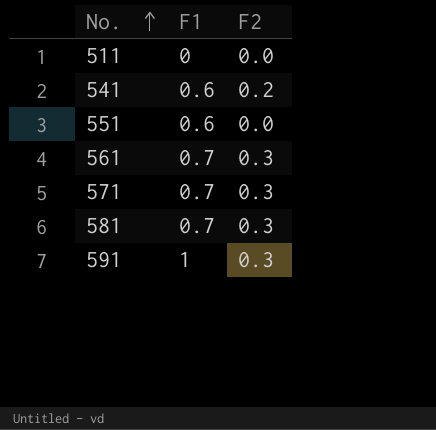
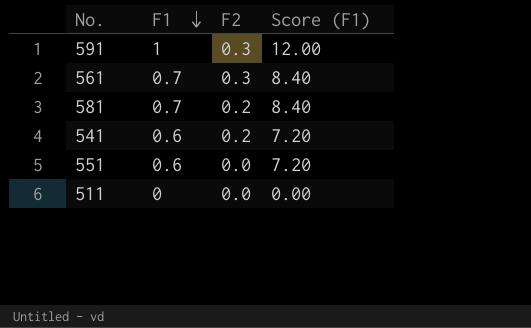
row order: No. ascending -> F1 descending
column Score (F1) | formula: none -> [F1] * 12
row 571: 0.7 | 0.3 -> none
581 | F2: 0.3 -> 0.2

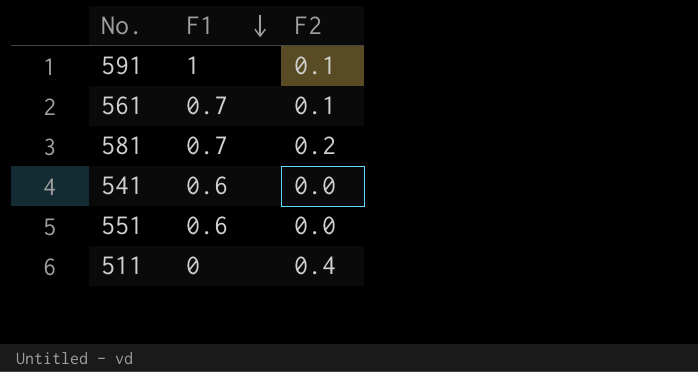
column Score (F1) | formula: [F1] * 12 -> none
591 | F2: 0.3 -> 0.1
561 | F2: 0.3 -> 0.1
541 | F2: 0.2 -> 0.0
511 | F2: 0.0 -> 0.4

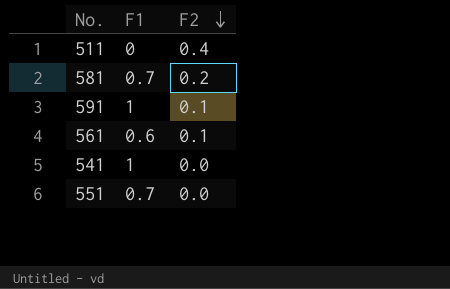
row order: F1 descending -> F2 descending
561 | F1: 0.7 -> 0.6
541 | F1: 0.6 -> 1
551 | F1: 0.6 -> 0.7

